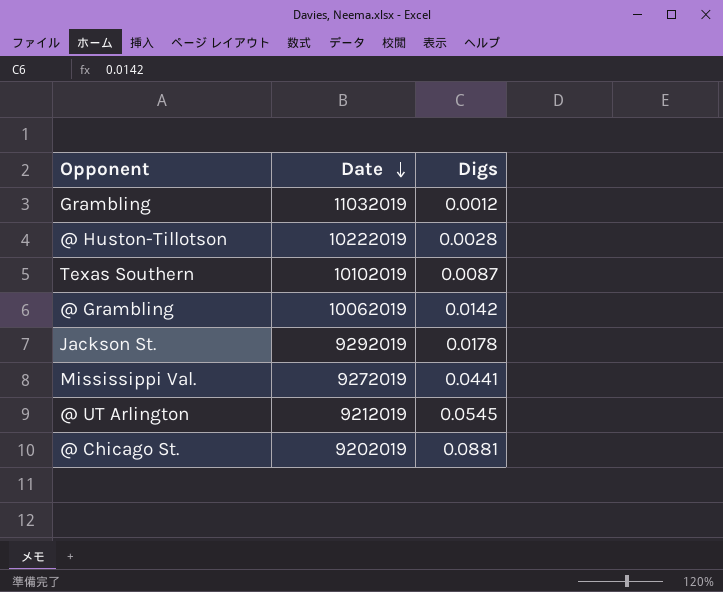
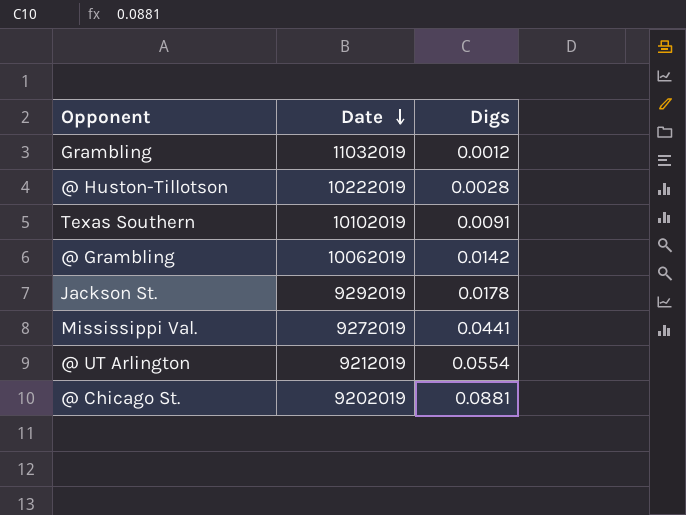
Texas Southern | Digs: 0.0087 -> 0.0091
@ UT Arlington | Digs: 0.0545 -> 0.0554

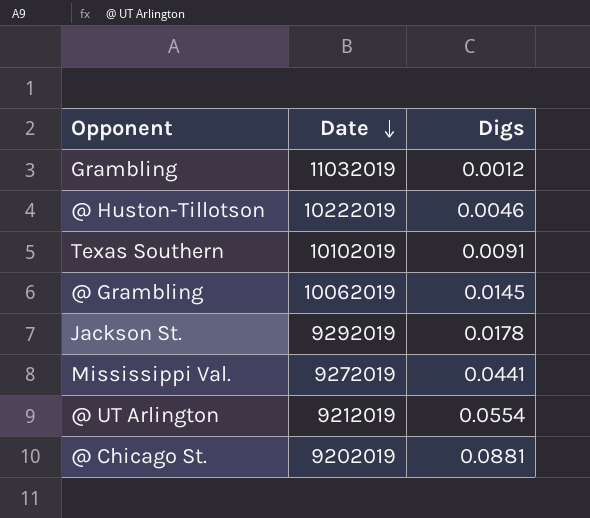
@ Huston-Tillotson | Digs: 0.0028 -> 0.0046
@ Grambling | Digs: 0.0142 -> 0.0145

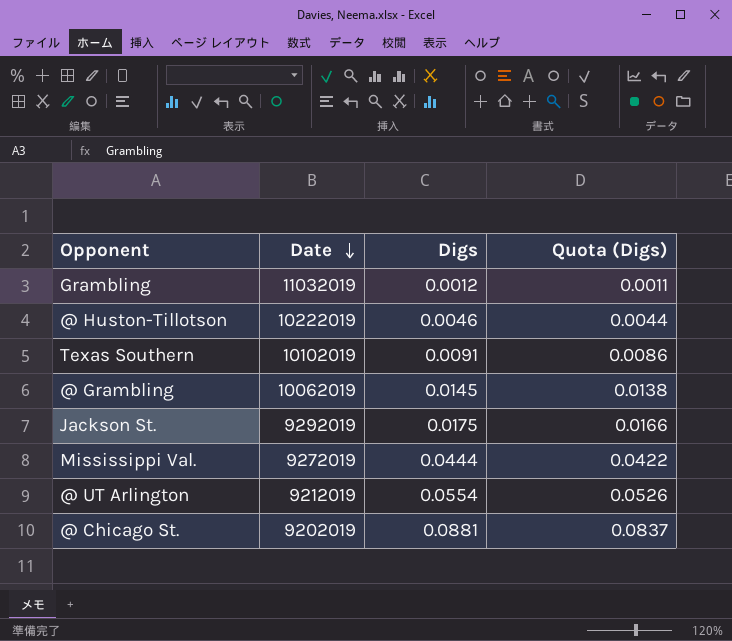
column Quota (Digs) | formula: none -> [Digs] * 0.95
Jackson St. | Digs: 0.0178 -> 0.0175
Mississippi Val. | Digs: 0.0441 -> 0.0444

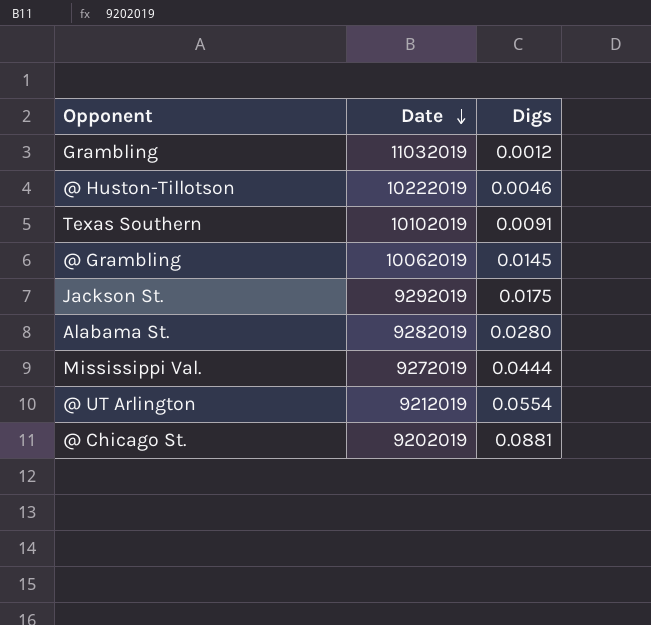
column Quota (Digs) | formula: [Digs] * 0.95 -> none
row Alabama St.: none -> 9282019 | 0.0280

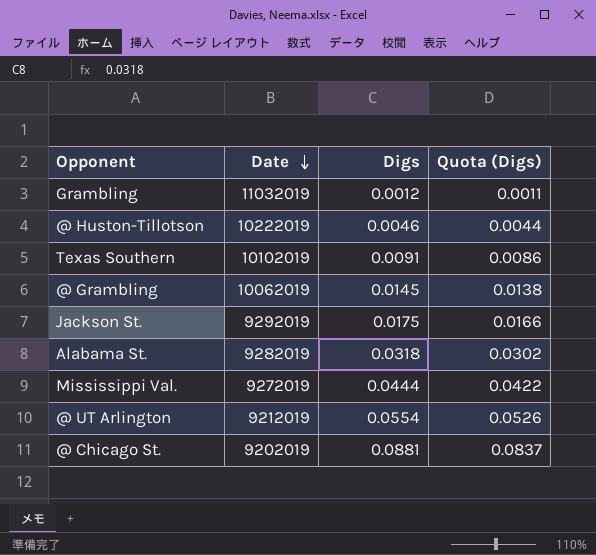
column Quota (Digs) | formula: none -> [Digs] * 0.95
Alabama St. | Digs: 0.0280 -> 0.0318

